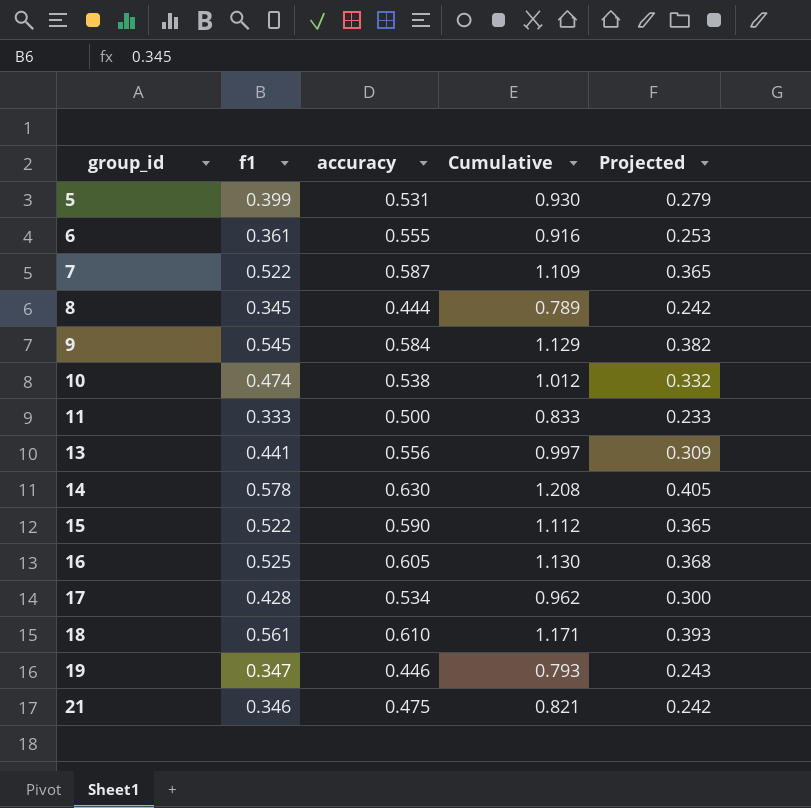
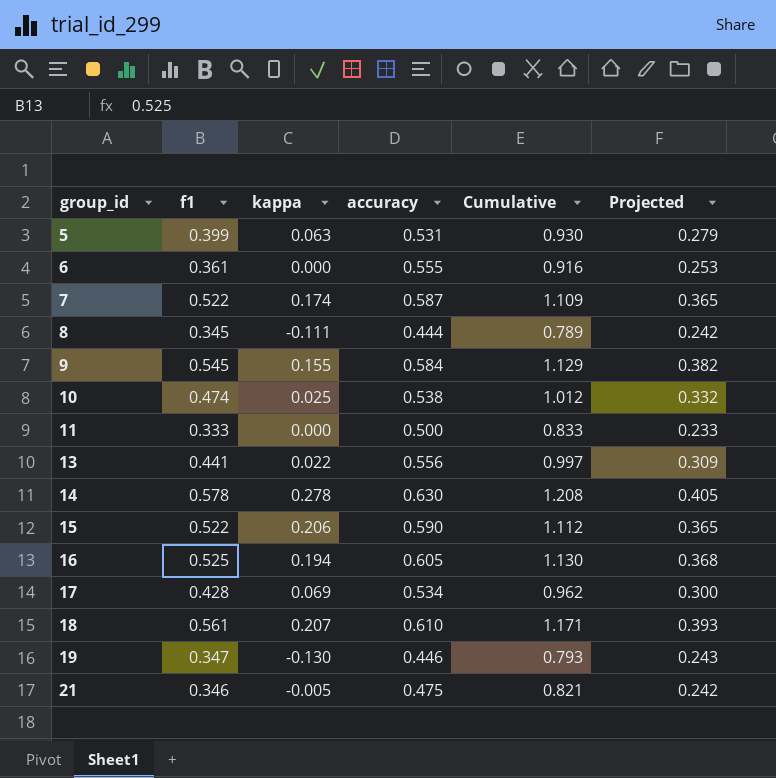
column kappa | position: none -> 3

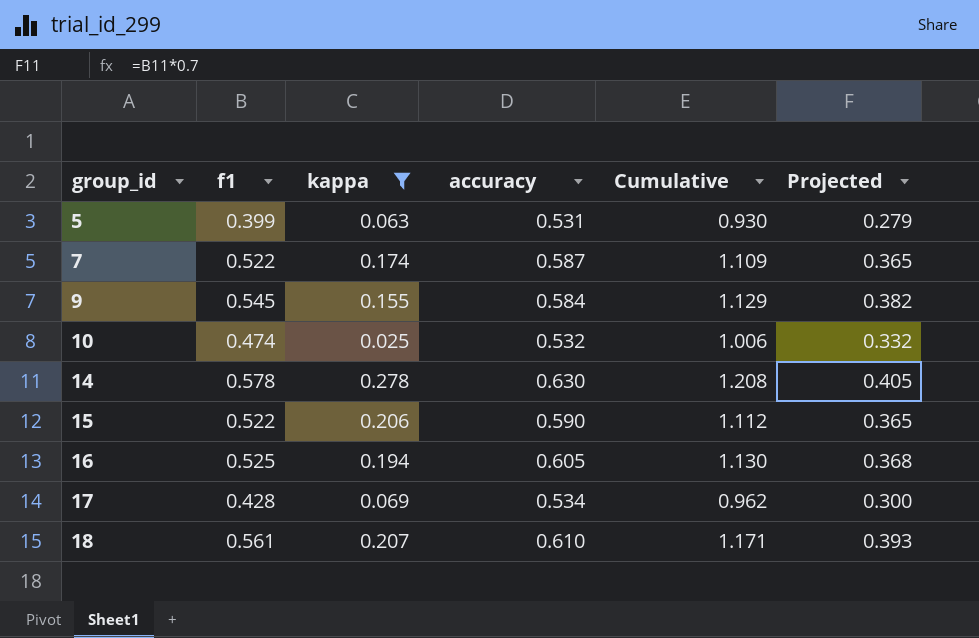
filter: none -> kappa >= 0.025
10 | accuracy: 0.538 -> 0.532
10 | Cumulative: 1.012 -> 1.006

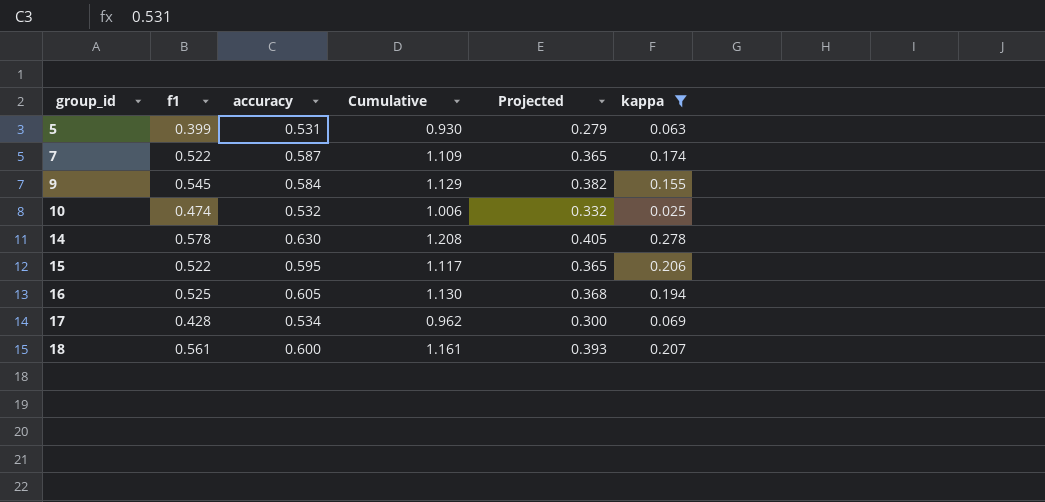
column kappa | position: 3 -> 6
15 | accuracy: 0.590 -> 0.595
15 | Cumulative: 1.112 -> 1.117
18 | accuracy: 0.610 -> 0.600
18 | Cumulative: 1.171 -> 1.161

